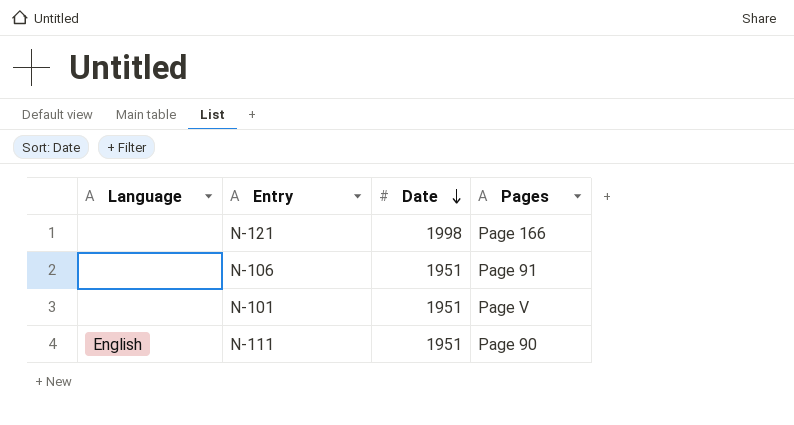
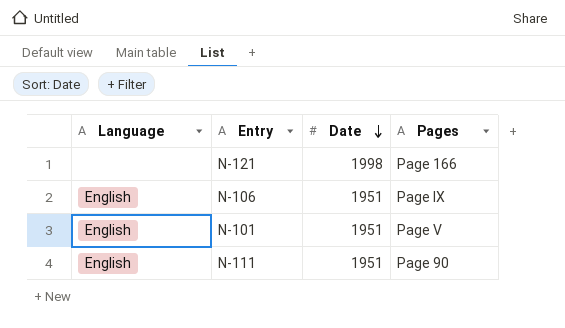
N-106 | Language: none -> English
N-106 | Pages: Page 91 -> Page IX
N-101 | Language: none -> English

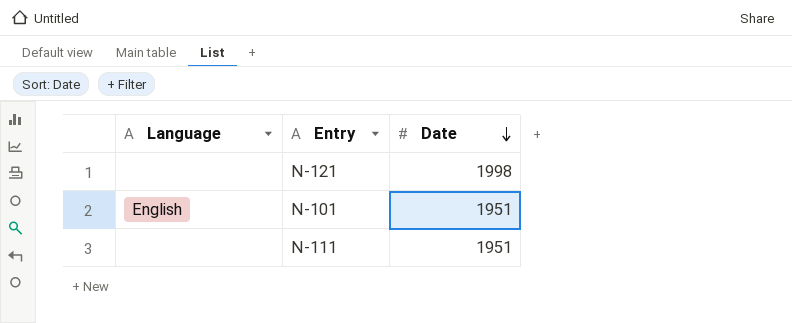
column Pages | position: 4 -> none
row N-106: English | 1951 | Page IX -> none
N-111 | Language: English -> none

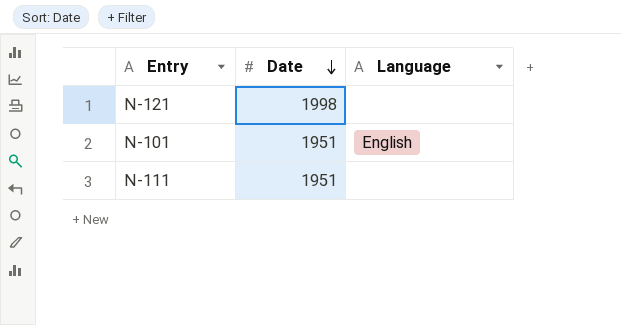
column Language | position: 1 -> 3

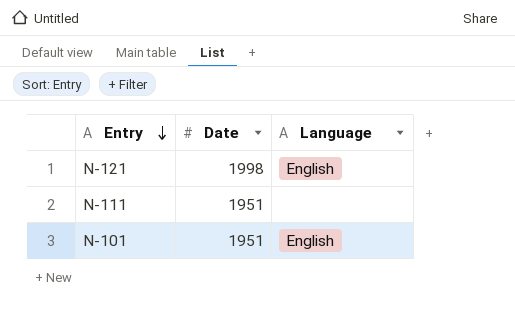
row order: Date descending -> Entry descending
N-121 | Language: none -> English

